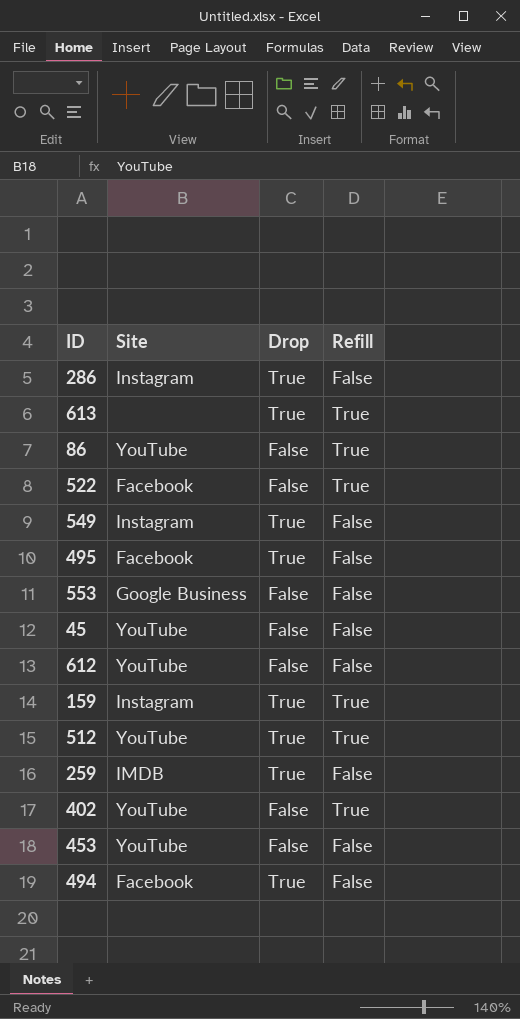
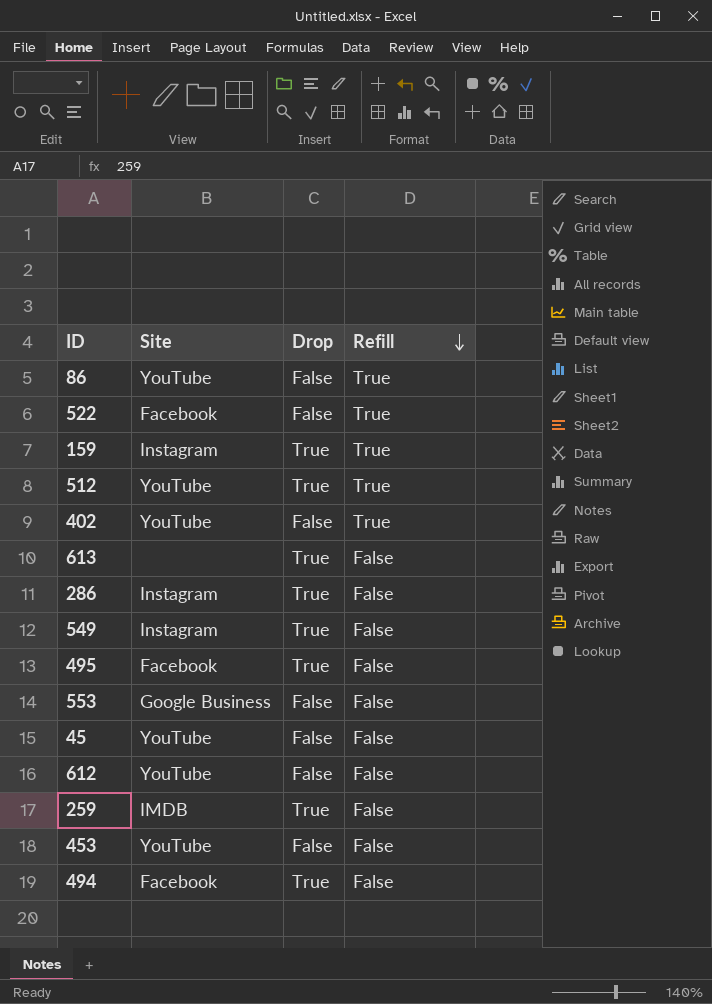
row order: none -> Refill descending
613 | Refill: True -> False

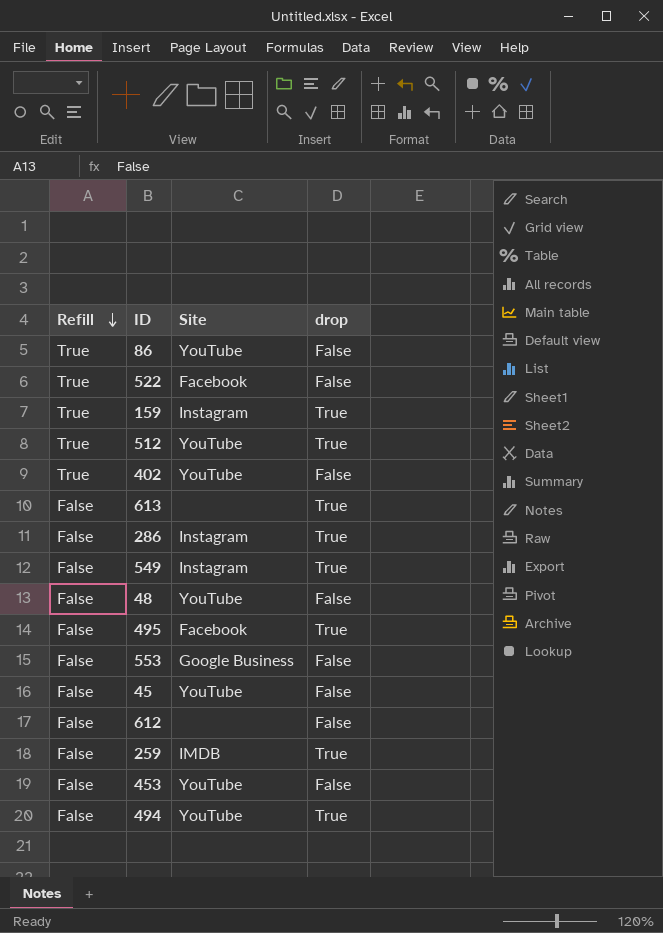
column Refill | position: 4 -> 1
column name: Drop -> drop
row 48: none -> False | YouTube | False
612 | Site: YouTube -> none
494 | Site: Facebook -> YouTube

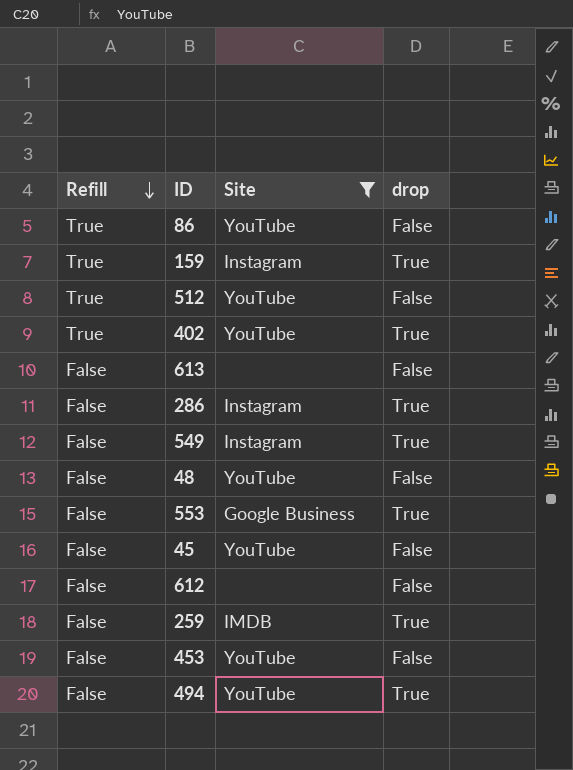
filter: none -> Site != Facebook
512 | drop: True -> False
402 | drop: False -> True
613 | drop: True -> False
553 | drop: False -> True

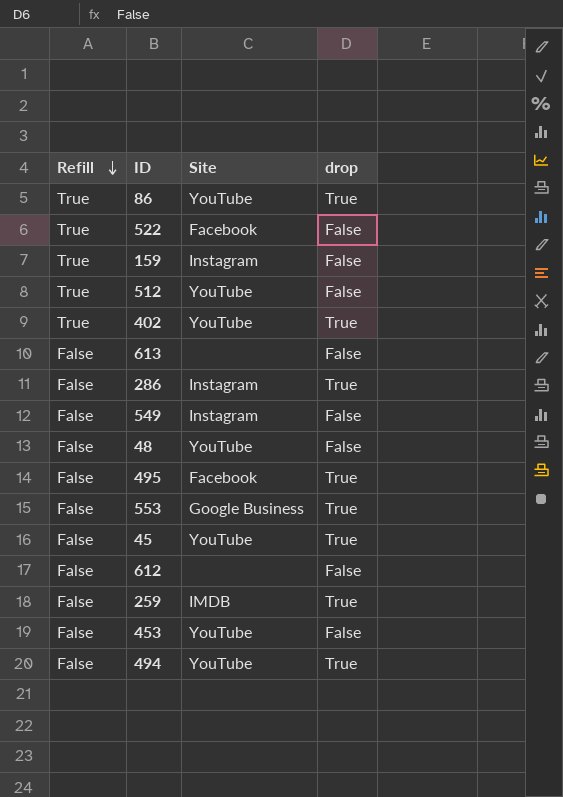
filter: Site != Facebook -> none
86 | drop: False -> True
159 | drop: True -> False
549 | drop: True -> False
45 | drop: False -> True

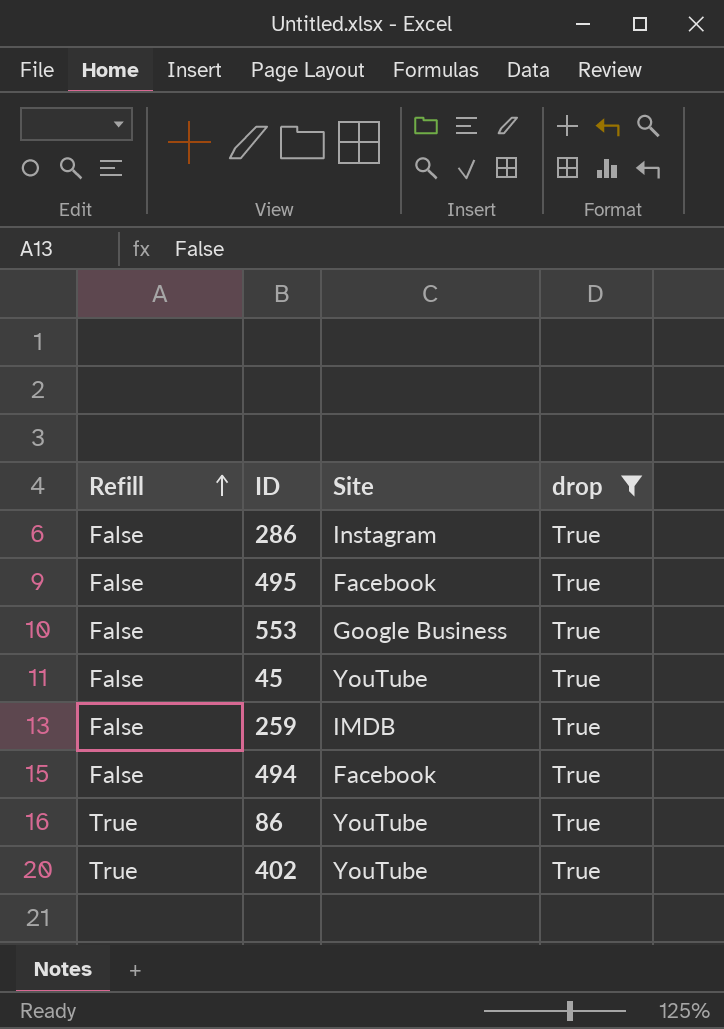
filter: none -> drop = True
row order: Refill descending -> Refill ascending
494 | Site: YouTube -> Facebook

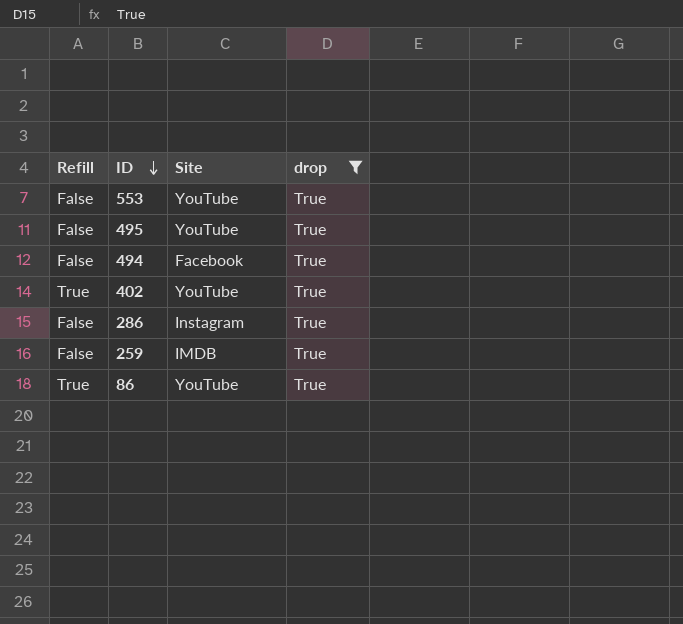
row order: Refill ascending -> ID descending
row 45: False | YouTube | True -> none
553 | Site: Google Business -> YouTube
495 | Site: Facebook -> YouTube

